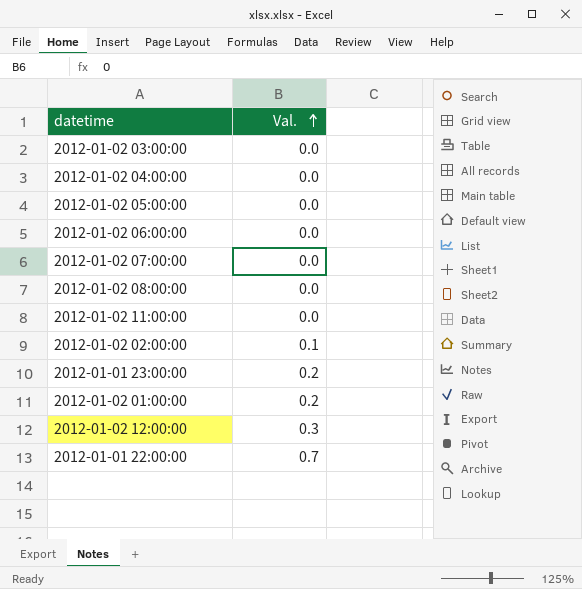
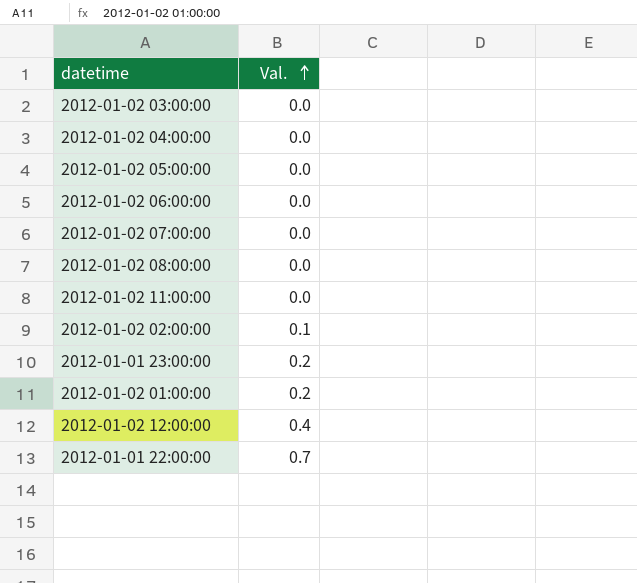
2012-01-02 12:00:00 | Val.: 0.3 -> 0.4

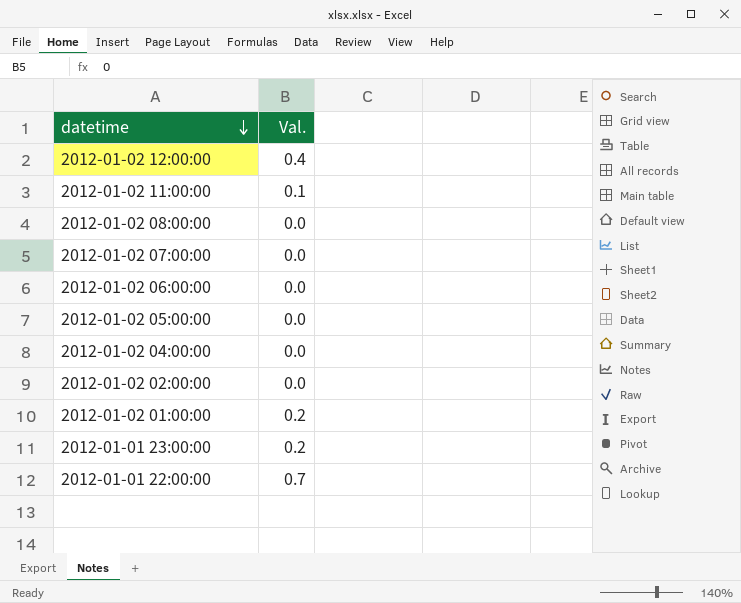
row order: Val. ascending -> datetime descending
row 2012-01-02 03:00:00: 0.0 -> none
2012-01-02 11:00:00 | Val.: 0.0 -> 0.1
2012-01-02 02:00:00 | Val.: 0.1 -> 0.0

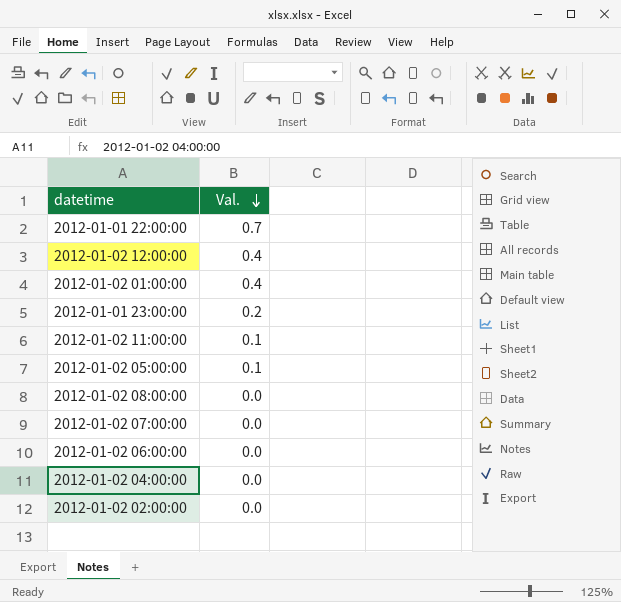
row order: datetime descending -> Val. descending
2012-01-02 01:00:00 | Val.: 0.2 -> 0.4
2012-01-02 05:00:00 | Val.: 0.0 -> 0.1

